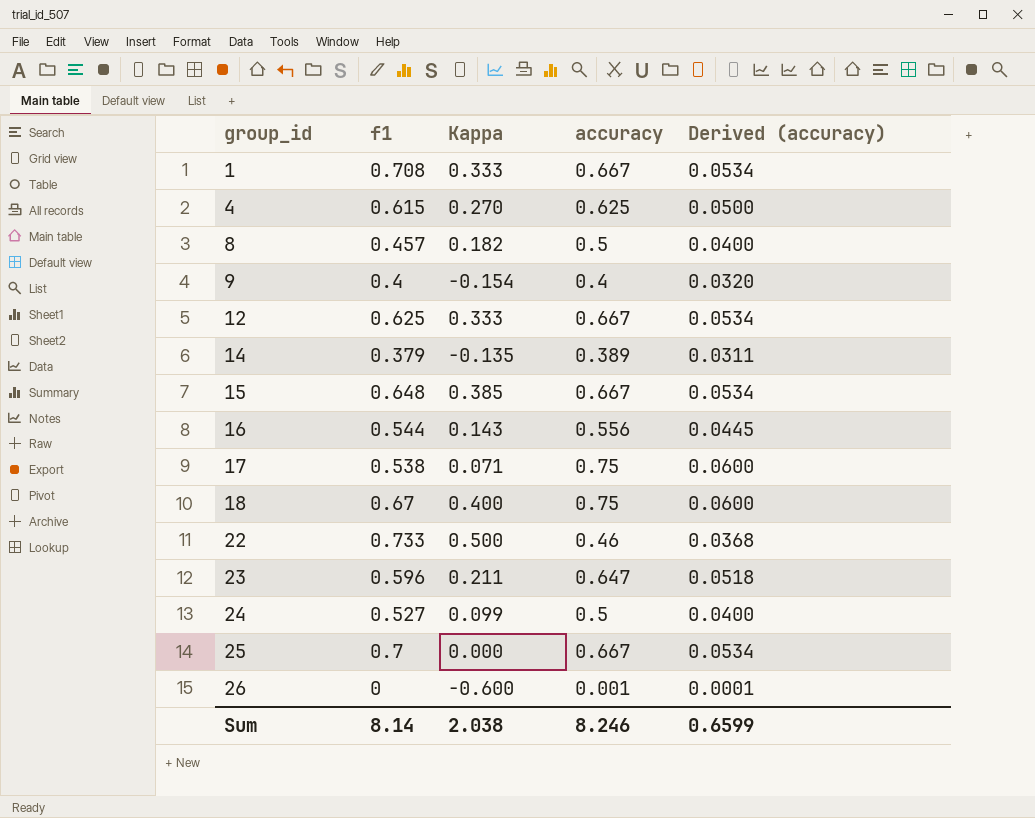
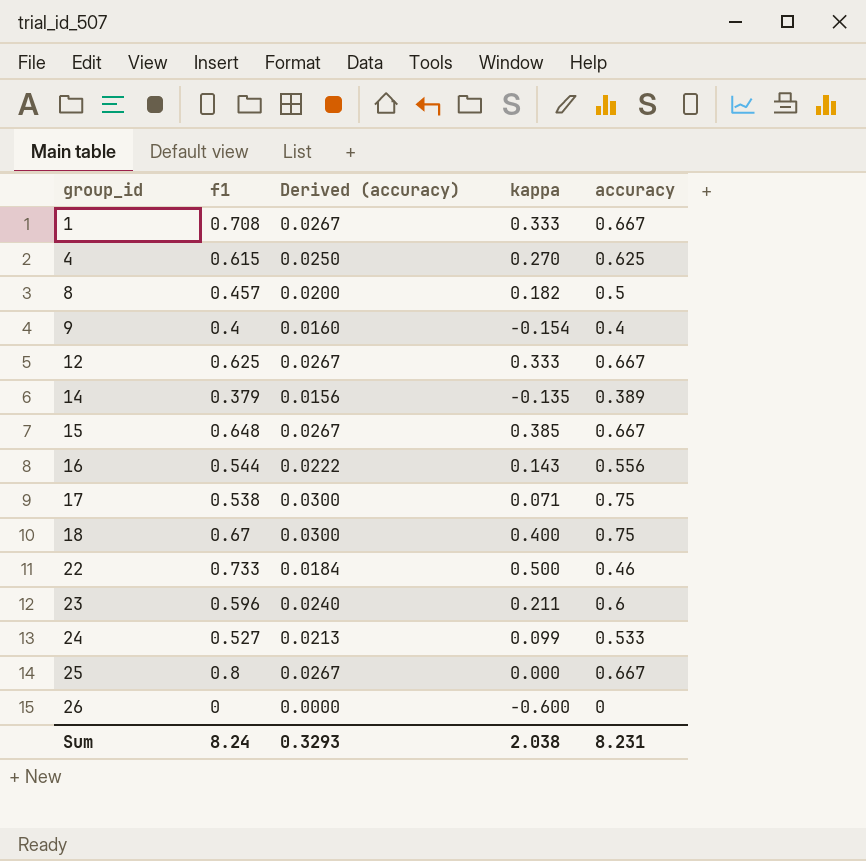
column Derived (accuracy) | formula: [accuracy] * 0.08 -> [accuracy] * 0.04
column Derived (accuracy) | position: 5 -> 3
column name: Kappa -> kappa
23 | accuracy: 0.647 -> 0.6
24 | accuracy: 0.5 -> 0.533
25 | f1: 0.7 -> 0.8
26 | accuracy: 0.001 -> 0
Sum | f1: 8.14 -> 8.24
Sum | Derived (accuracy): 0.6599 -> 0.3293
Sum | accuracy: 8.246 -> 8.231

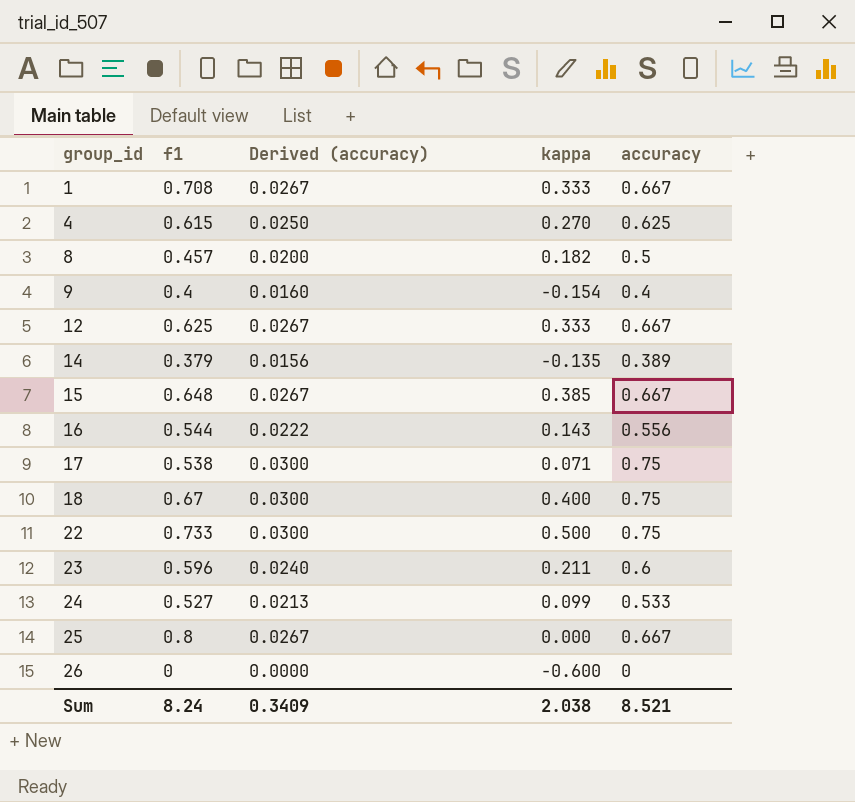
22 | Derived (accuracy): 0.0184 -> 0.0300
22 | accuracy: 0.46 -> 0.75
Sum | Derived (accuracy): 0.3293 -> 0.3409
Sum | accuracy: 8.231 -> 8.521

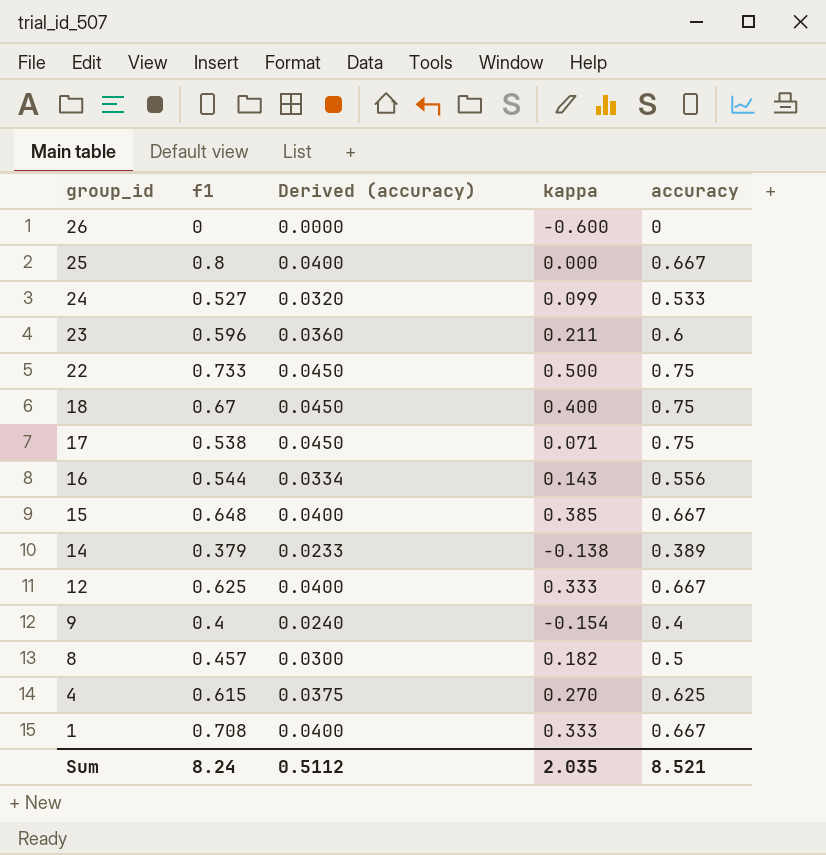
row order: group_id ascending -> group_id descending
column Derived (accuracy) | formula: [accuracy] * 0.04 -> [accuracy] * 0.06
14 | kappa: -0.135 -> -0.138
Sum | Derived (accuracy): 0.3409 -> 0.5112
Sum | kappa: 2.038 -> 2.035

